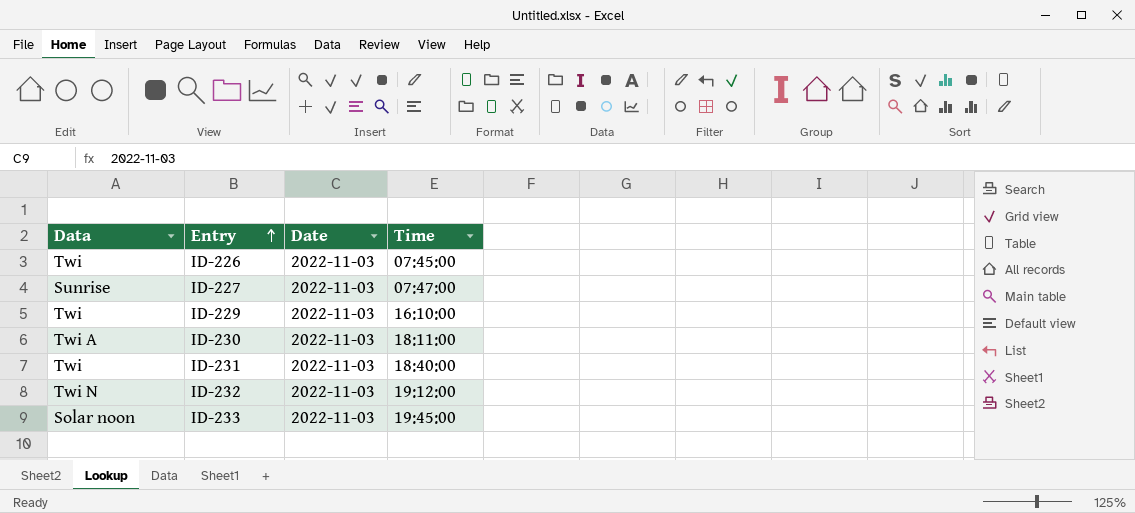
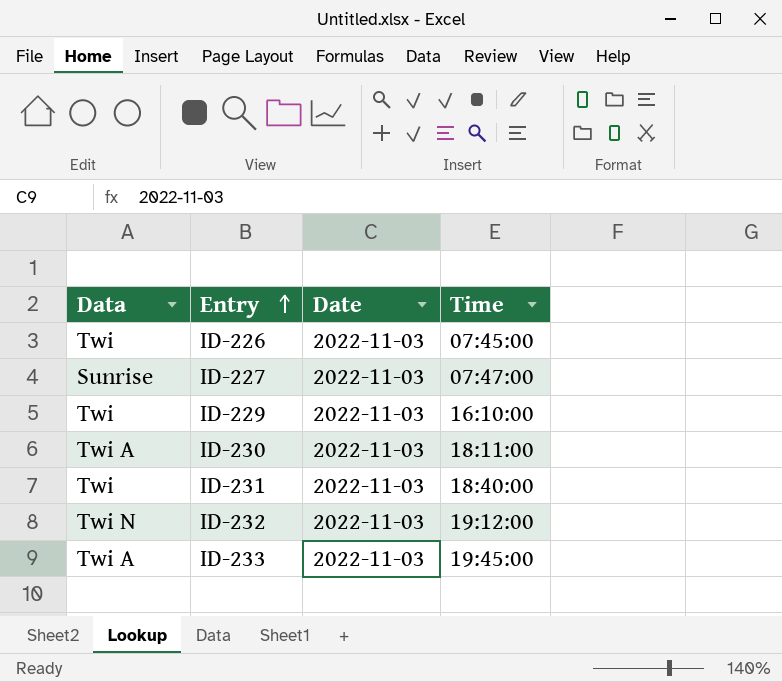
ID-233 | Data: Solar noon -> Twi A

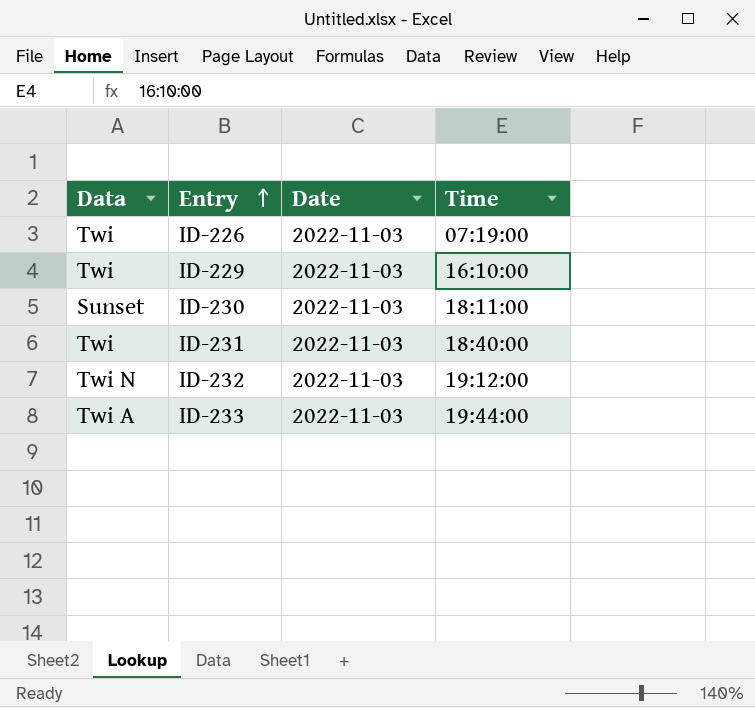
row ID-227: Sunrise | 2022-11-03 | 07:47:00 -> none
ID-226 | Time: 07:45:00 -> 07:19:00
ID-230 | Data: Twi A -> Sunset
ID-233 | Time: 19:45:00 -> 19:44:00

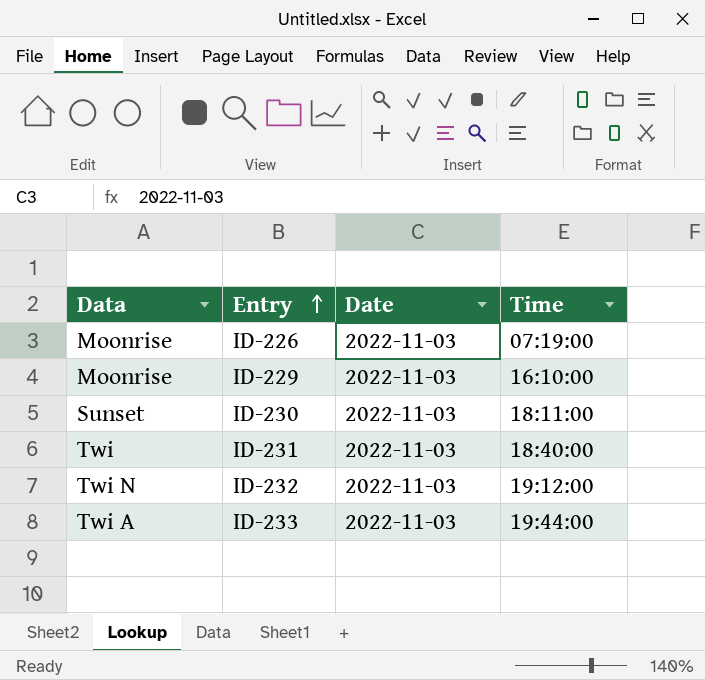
ID-226 | Data: Twi -> Moonrise
ID-229 | Data: Twi -> Moonrise

